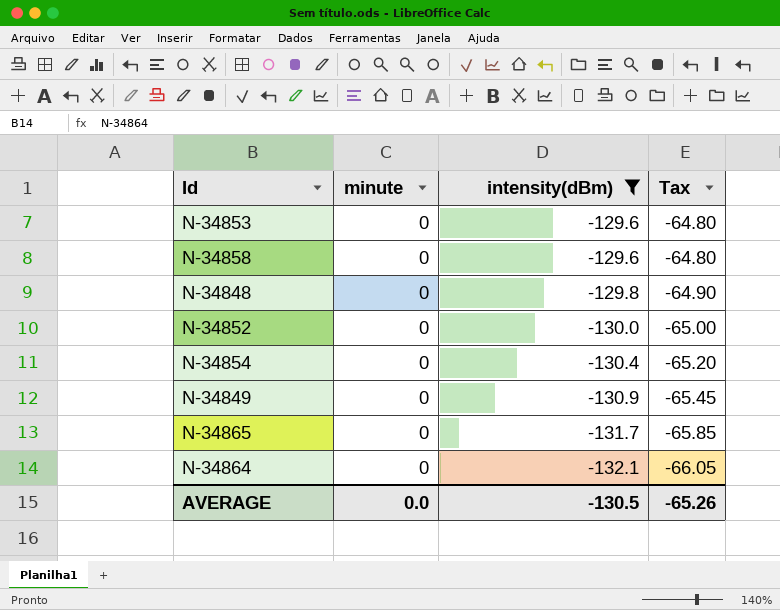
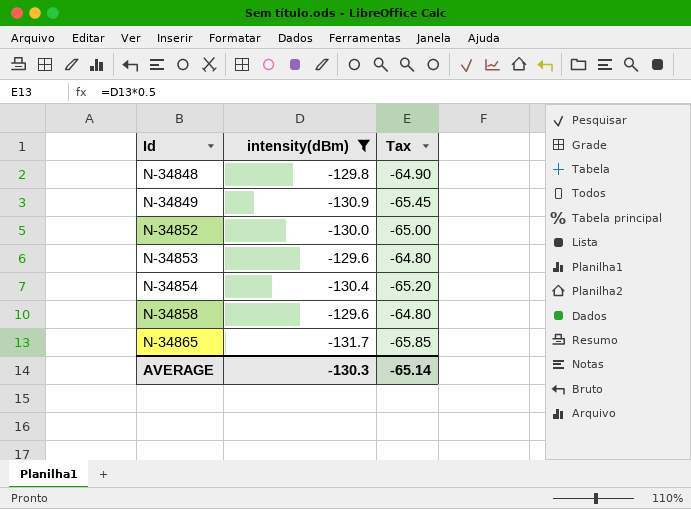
row order: intensity(dBm) descending -> Id ascending
column minute | position: 2 -> none
row N-34864: 0 | -132.1 | -66.05 -> none
AVERAGE | intensity(dBm): -130.5 -> -130.3
AVERAGE | Tax: -65.26 -> -65.14

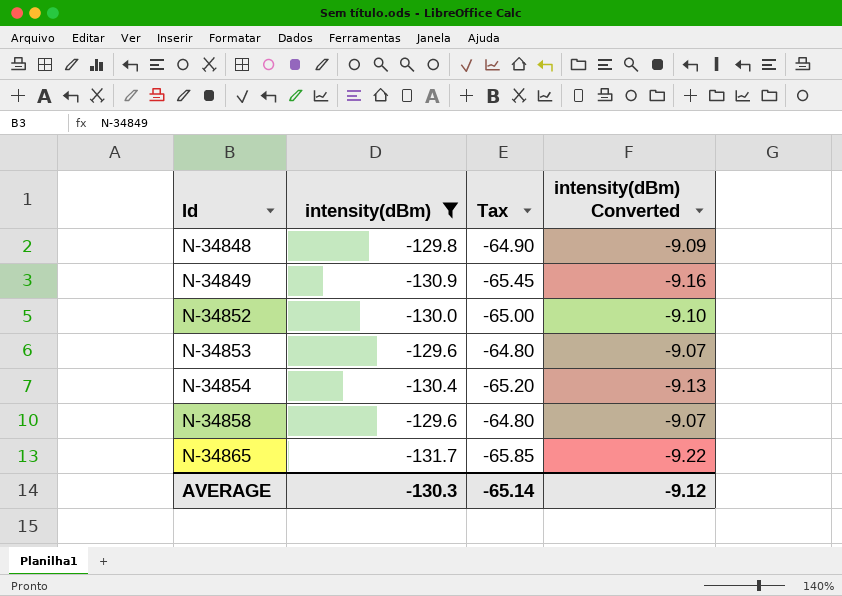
column intensity(dBm) Converted | formula: none -> [intensity(dBm)] * 0.07

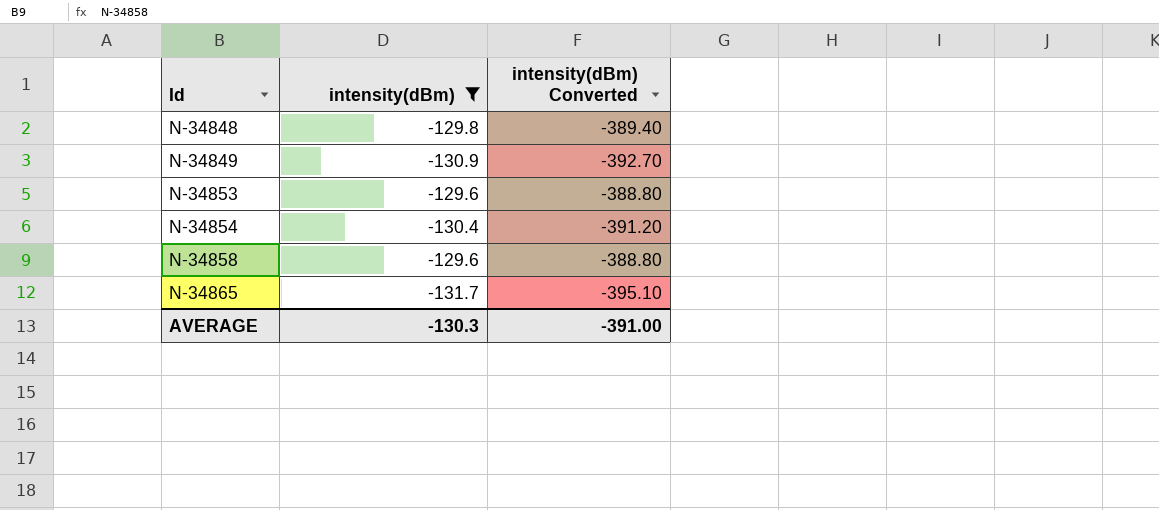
column Tax | formula: [intensity(dBm)] * 0.5 -> none
column intensity(dBm) Converted | formula: [intensity(dBm)] * 0.07 -> [intensity(dBm)] * 3
row N-34852: -130.0 | -65.00 | -9.10 -> none
AVERAGE | intensity(dBm) Converted: -9.12 -> -391.00

